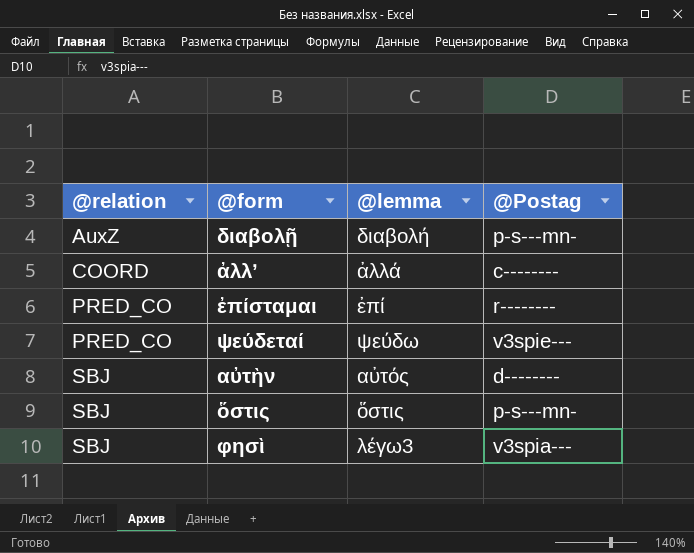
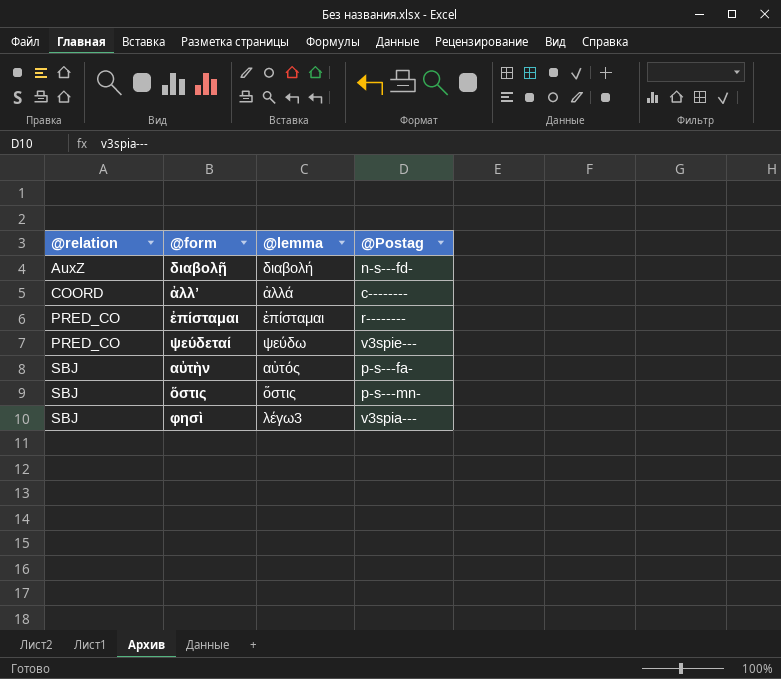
διαβολῇ | @Postag: p-s---mn- -> n-s---fd-
ἐπίσταμαι | @lemma: ἐπί -> ἐπίσταμαι
αὐτὴν | @Postag: d-------- -> p-s---fa-

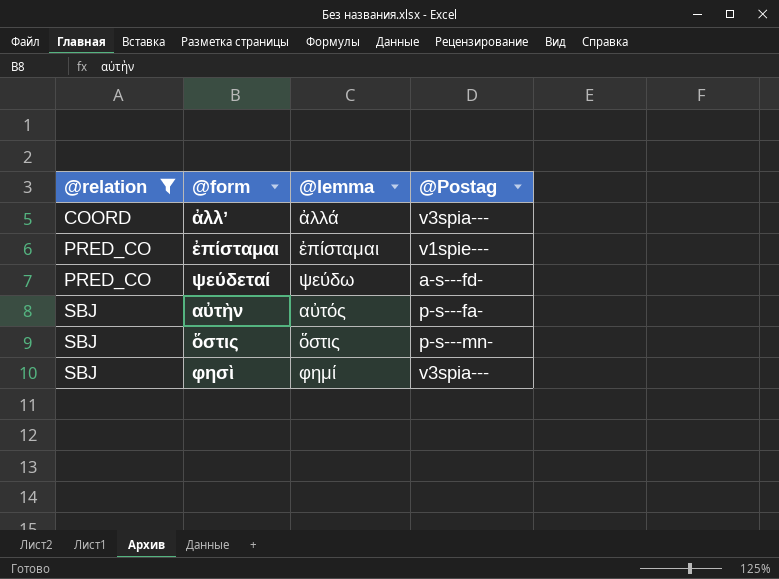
filter: none -> @relation != AuxZ
ἀλλʼ | @Postag: c-------- -> v3spia---
ἐπίσταμαι | @Postag: r-------- -> v1spie---
ψεύδεταί | @Postag: v3spie--- -> a-s---fd-
φησὶ | @lemma: λέγω3 -> φημί

